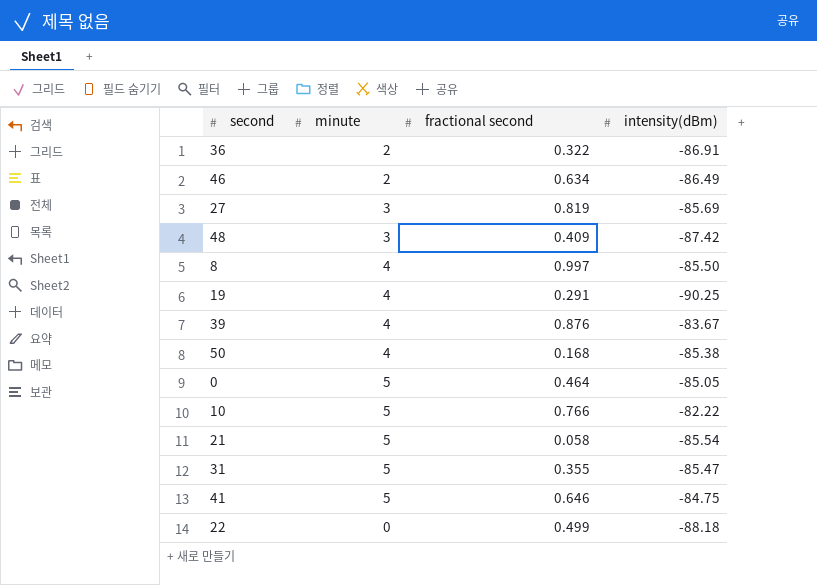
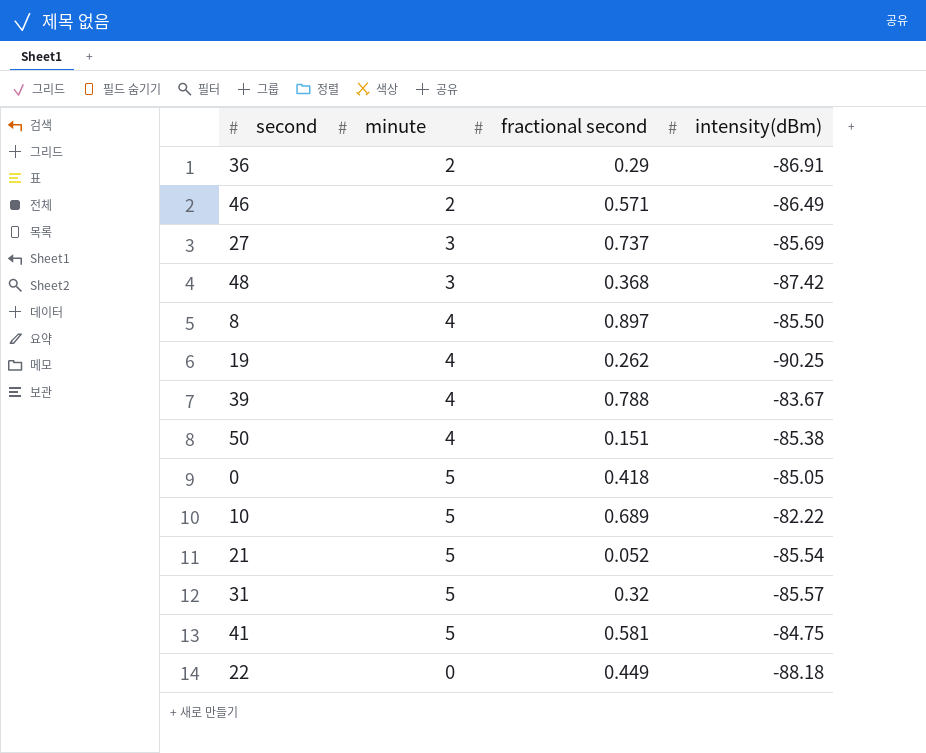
36 | fractional second: 0.322 -> 0.29
46 | fractional second: 0.634 -> 0.571
27 | fractional second: 0.819 -> 0.737
48 | fractional second: 0.409 -> 0.368
8 | fractional second: 0.997 -> 0.897
19 | fractional second: 0.291 -> 0.262
39 | fractional second: 0.876 -> 0.788
50 | fractional second: 0.168 -> 0.151
0 | fractional second: 0.464 -> 0.418
10 | fractional second: 0.766 -> 0.689
21 | fractional second: 0.058 -> 0.052
31 | fractional second: 0.355 -> 0.32
31 | intensity(dBm): -85.47 -> -85.57
41 | fractional second: 0.646 -> 0.581
22 | fractional second: 0.499 -> 0.449

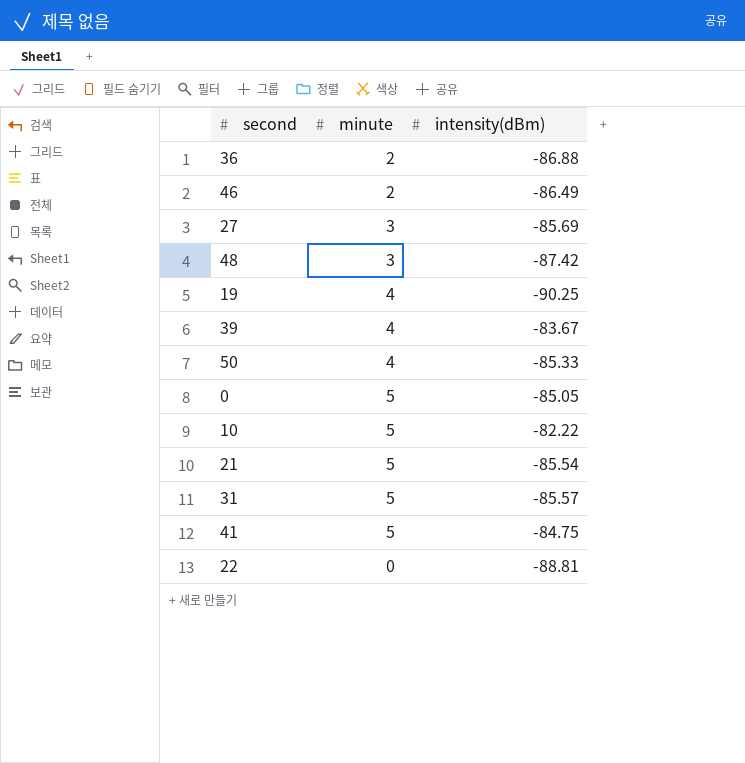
column fractional second | position: 3 -> none
row 8: 4 | 0.897 | -85.50 -> none
36 | intensity(dBm): -86.91 -> -86.88
50 | intensity(dBm): -85.38 -> -85.33
22 | intensity(dBm): -88.18 -> -88.81

